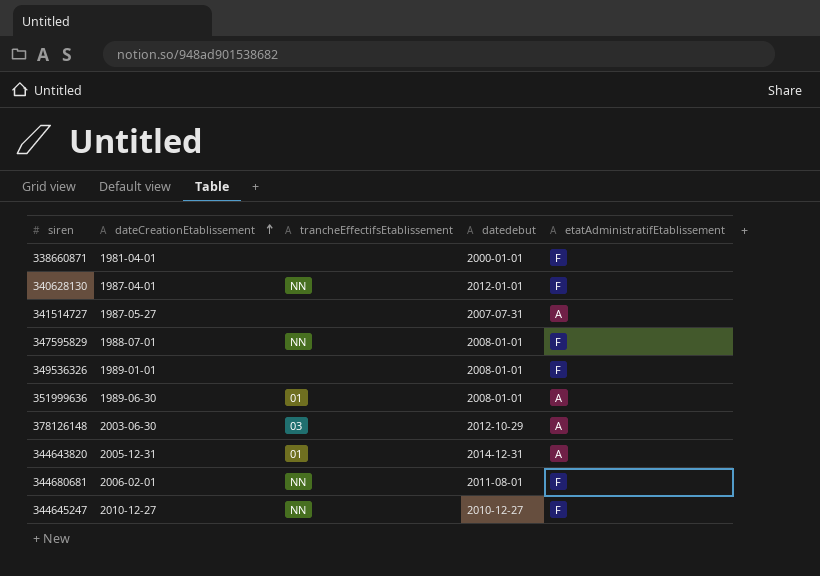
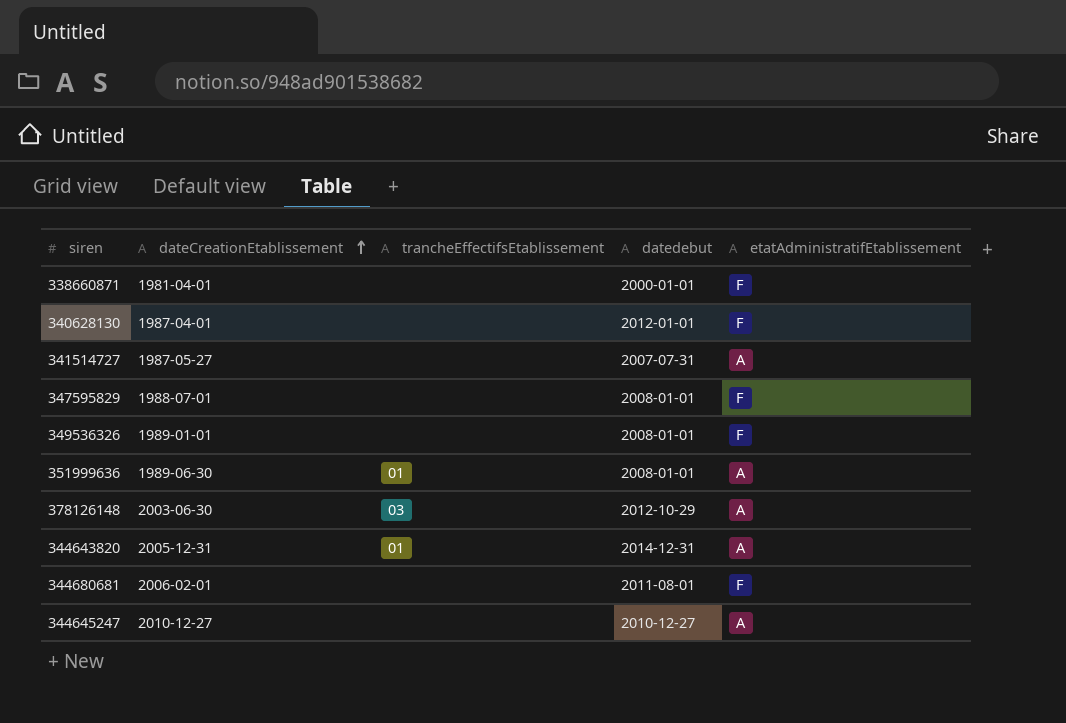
340628130 | trancheEffectifsEtablissement: NN -> none
347595829 | trancheEffectifsEtablissement: NN -> none
344680681 | trancheEffectifsEtablissement: NN -> none
344645247 | trancheEffectifsEtablissement: NN -> none
344645247 | etatAdministratifEtablissement: F -> A

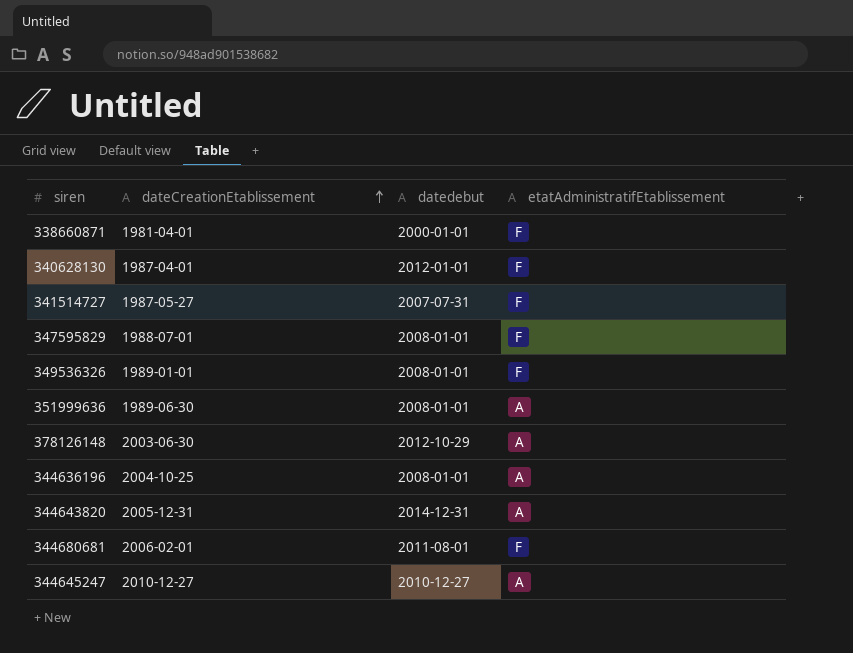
column trancheEffectifsEtablissement | position: 3 -> none
341514727 | etatAdministratifEtablissement: A -> F
row 344636196: none -> 2004-10-25 | 2008-01-01 | A

